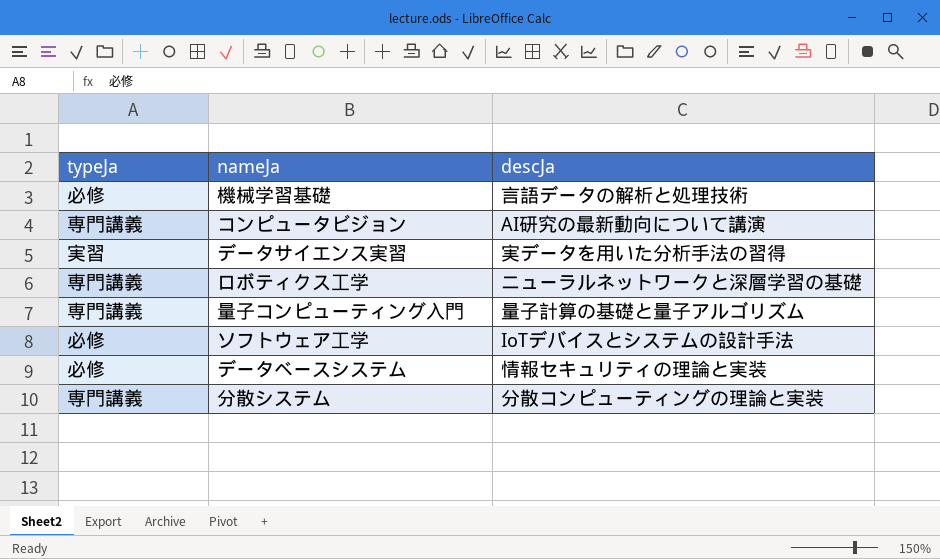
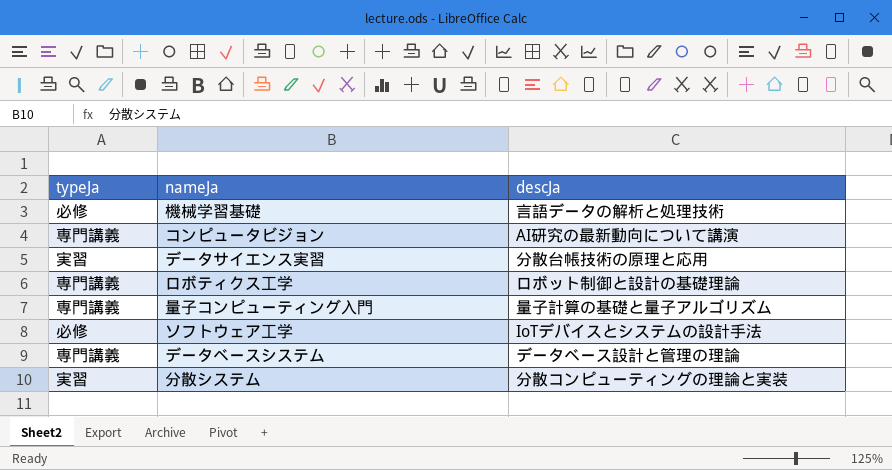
データサイエンス実習 | descJa: 実データを用いた分析手法の習得 -> 分散台帳技術の原理と応用
ロボティクス工学 | descJa: ニューラルネットワークと深層学習の基礎 -> ロボット制御と設計の基礎理論
データベースシステム | typeJa: 必修 -> 専門講義
データベースシステム | descJa: 情報セキュリティの理論と実装 -> データベース設計と管理の理論
分散システム | typeJa: 専門講義 -> 実習

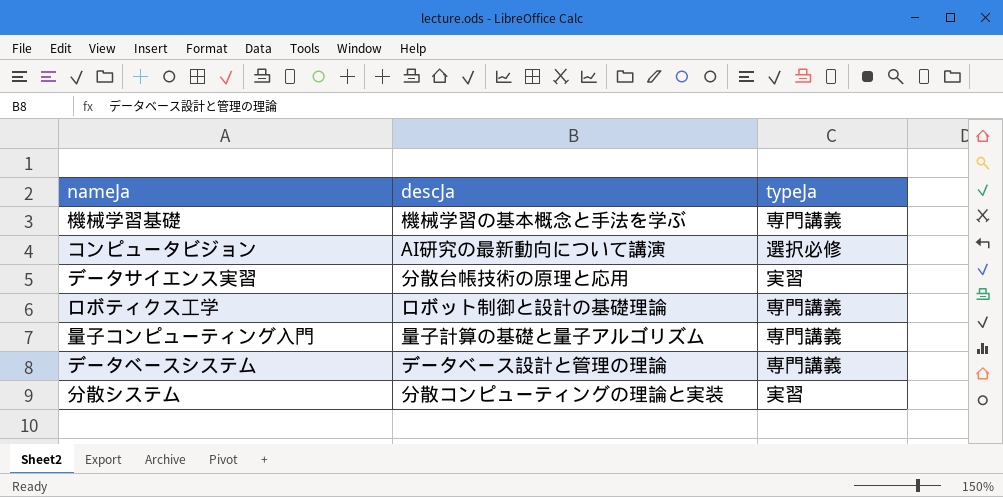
column typeJa | position: 1 -> 3
row ソフトウェア工学: 必修 | IoTデバイスとシステムの設計手法 -> none
機械学習基礎 | descJa: 言語データの解析と処理技術 -> 機械学習の基本概念と手法を学ぶ
機械学習基礎 | typeJa: 必修 -> 専門講義
コンピュータビジョン | typeJa: 専門講義 -> 選択必修

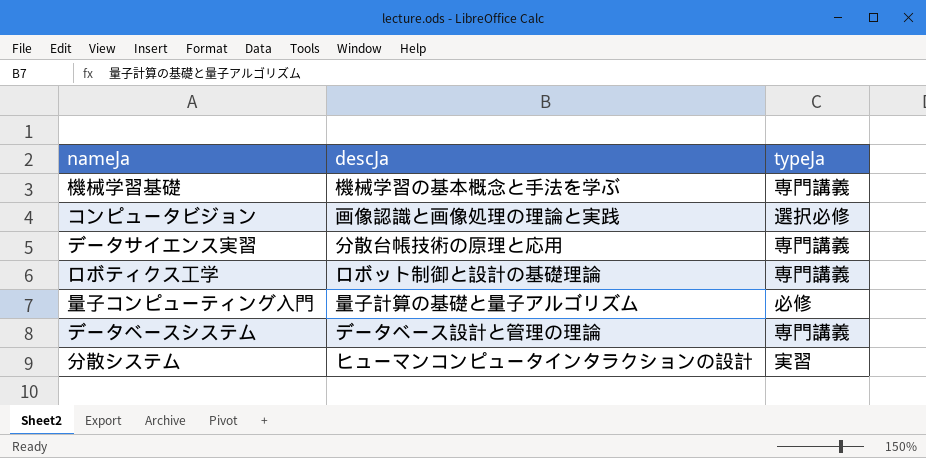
コンピュータビジョン | descJa: AI研究の最新動向について講演 -> 画像認識と画像処理の理論と実践
データサイエンス実習 | typeJa: 実習 -> 専門講義
量子コンピューティング入門 | typeJa: 専門講義 -> 必修
分散システム | descJa: 分散コンピューティングの理論と実装 -> ヒューマンコンピュータインタラクションの設計

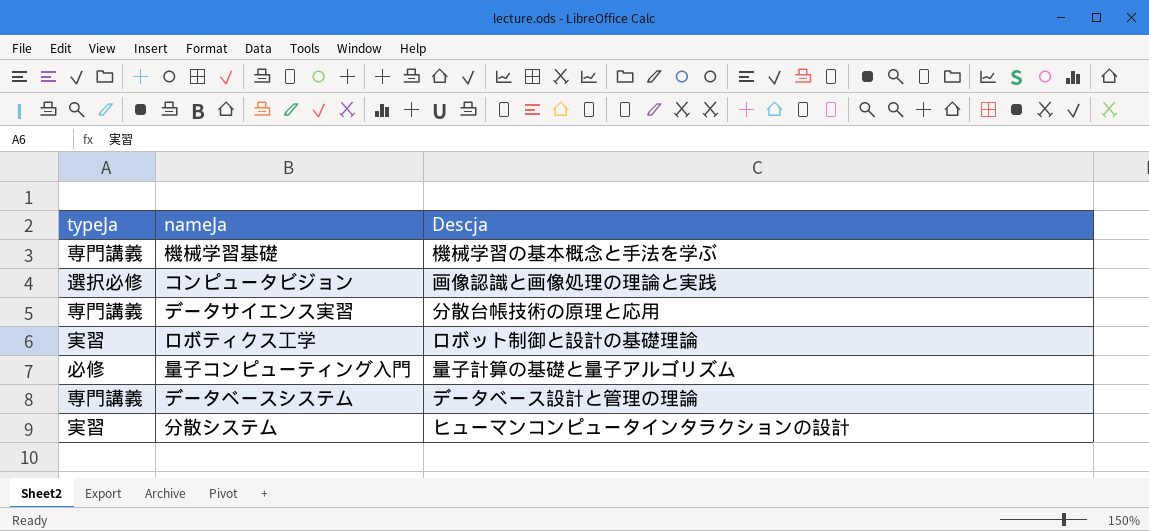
column typeJa | position: 3 -> 1
column name: descJa -> Descja
ロボティクス工学 | typeJa: 専門講義 -> 実習

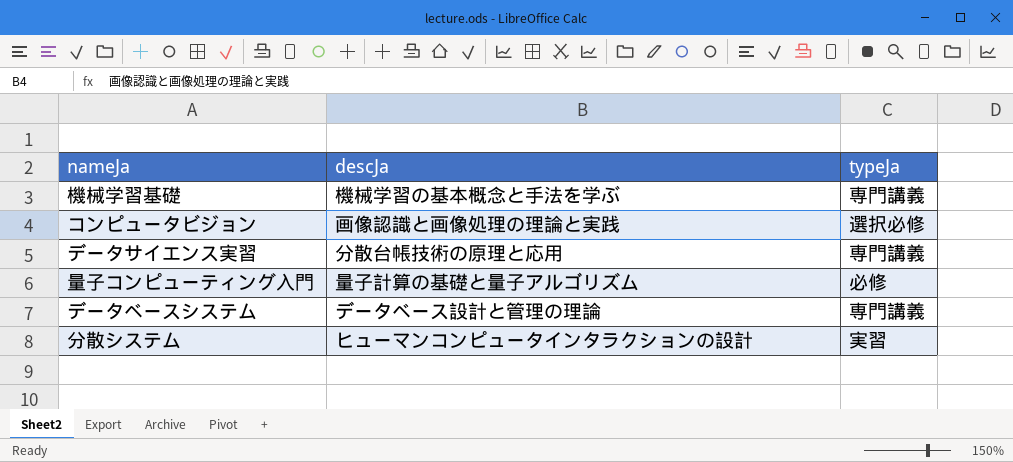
column name: Descja -> descJa
column typeJa | position: 1 -> 3
row ロボティクス工学: 実習 | ロボット制御と設計の基礎理論 -> none

